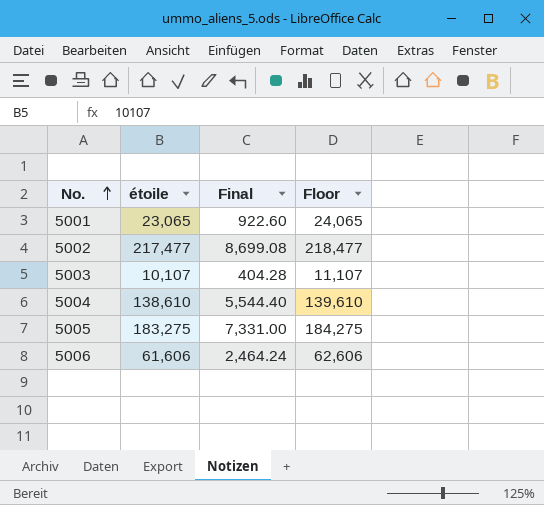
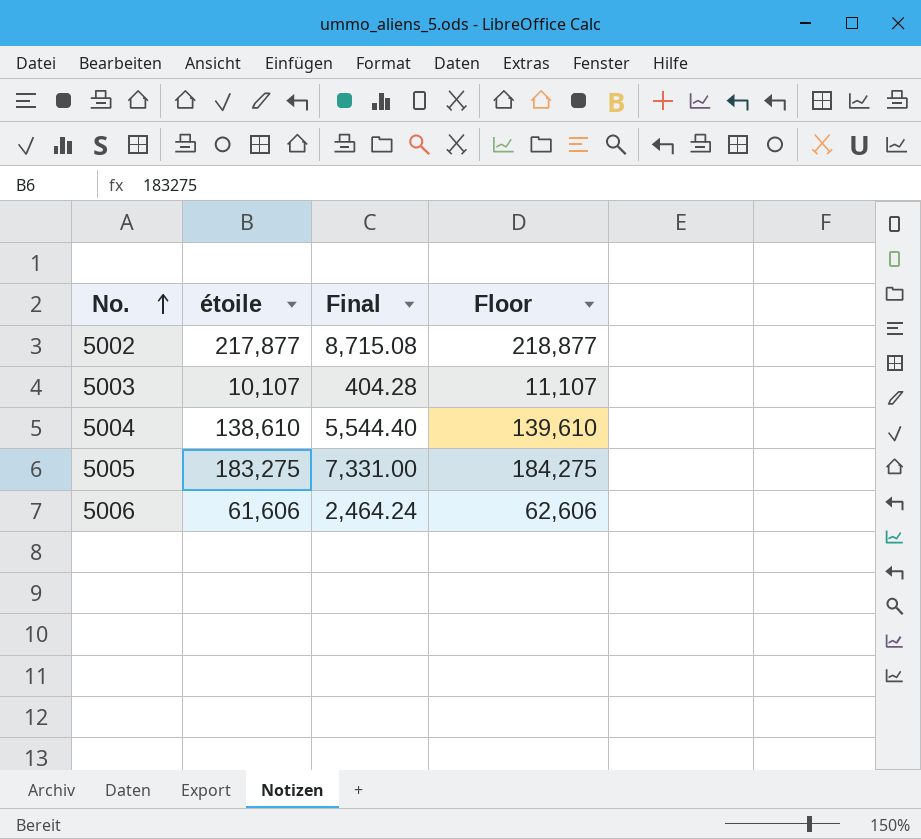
row 5001: 23,065 | 922.60 | 24,065 -> none
5002 | étoile: 217,477 -> 217,877
5002 | Final: 8,699.08 -> 8,715.08
5002 | Floor: 218,477 -> 218,877

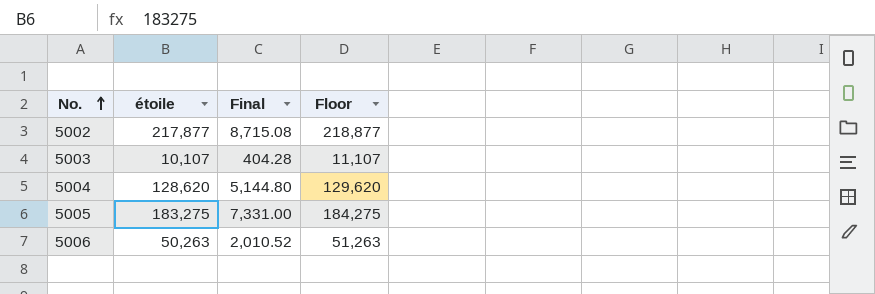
5004 | étoile: 138,610 -> 128,620
5004 | Final: 5,544.40 -> 5,144.80
5004 | Floor: 139,610 -> 129,620
5006 | étoile: 61,606 -> 50,263
5006 | Final: 2,464.24 -> 2,010.52
5006 | Floor: 62,606 -> 51,263

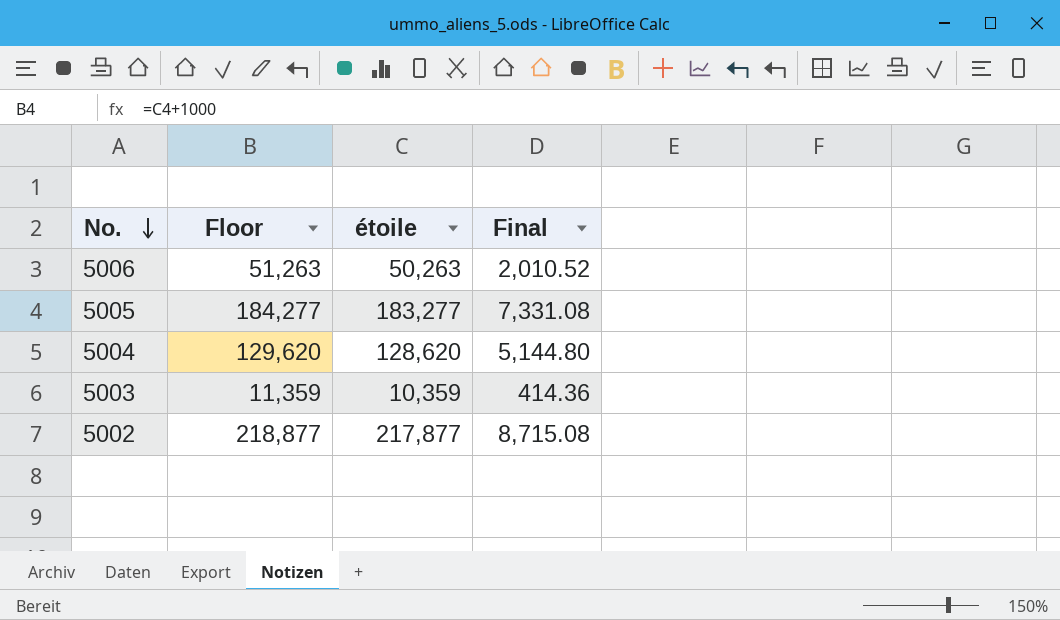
row order: No. ascending -> No. descending
column Floor | position: 4 -> 2
5005 | Floor: 184,275 -> 184,277
5005 | étoile: 183,275 -> 183,277
5005 | Final: 7,331.00 -> 7,331.08
5003 | Floor: 11,107 -> 11,359
5003 | étoile: 10,107 -> 10,359
5003 | Final: 404.28 -> 414.36

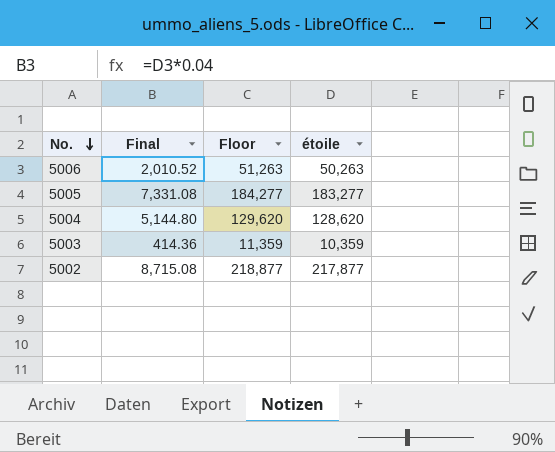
column Final | position: 4 -> 2

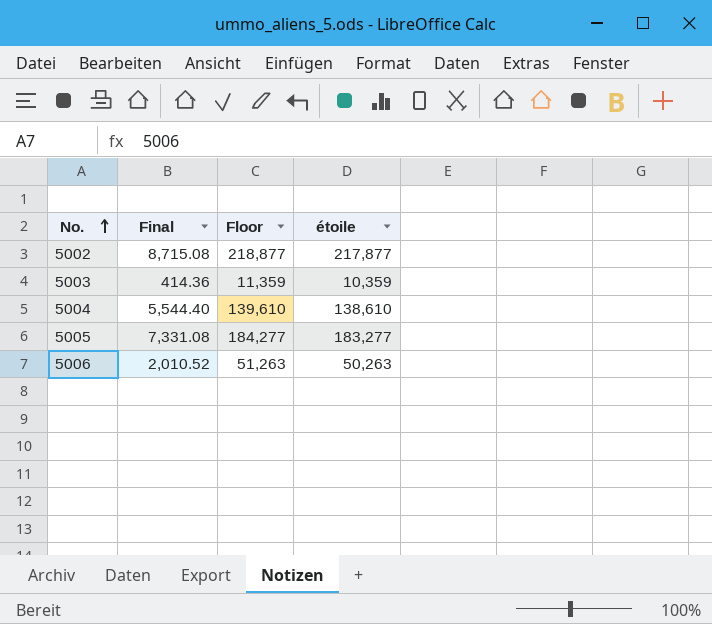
row order: No. descending -> No. ascending
5004 | Final: 5,144.80 -> 5,544.40
5004 | Floor: 129,620 -> 139,610
5004 | étoile: 128,620 -> 138,610

